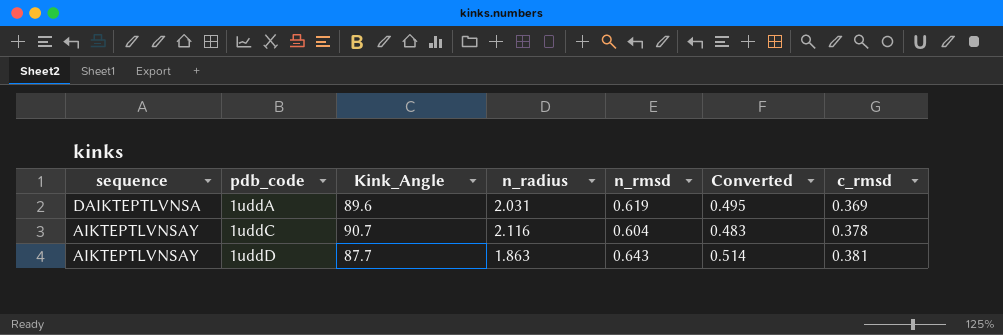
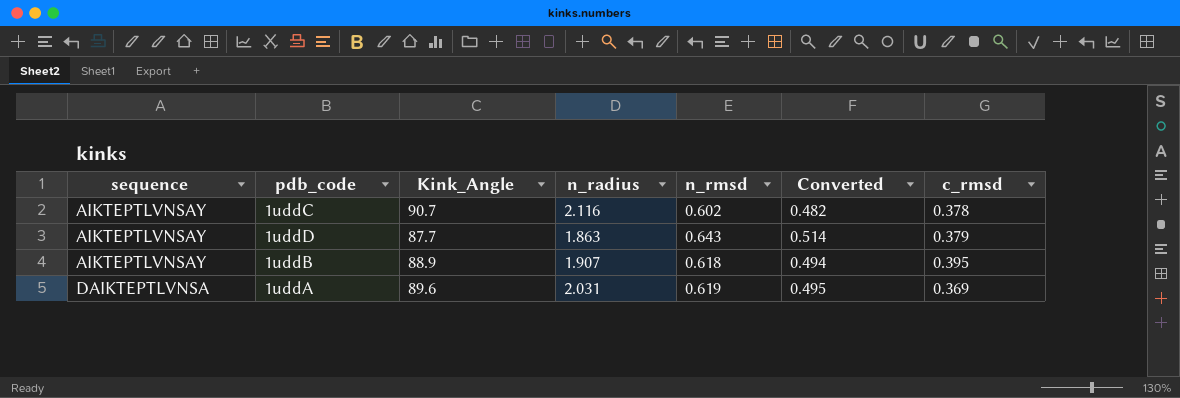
row order: sequence descending -> sequence ascending
1uddC | n_rmsd: 0.604 -> 0.602
1uddC | Converted: 0.483 -> 0.482
1uddD | c_rmsd: 0.381 -> 0.379
row 1uddB: none -> AIKTEPTLVNSAY | 88.9 | 1.907 | 0.618 | 0.494 | 0.395

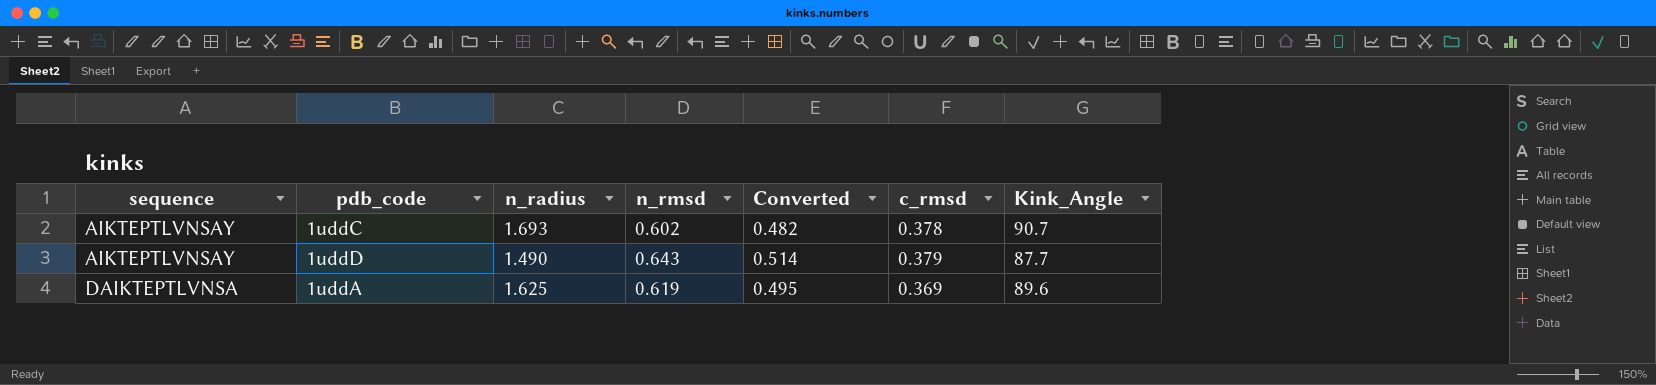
column Kink_Angle | position: 3 -> 7
row 1uddB: AIKTEPTLVNSAY | 88.9 | 1.907 | 0.618 | 0.494 | 0.395 -> none
1uddC | n_radius: 2.116 -> 1.693
1uddD | n_radius: 1.863 -> 1.490
1uddA | n_radius: 2.031 -> 1.625

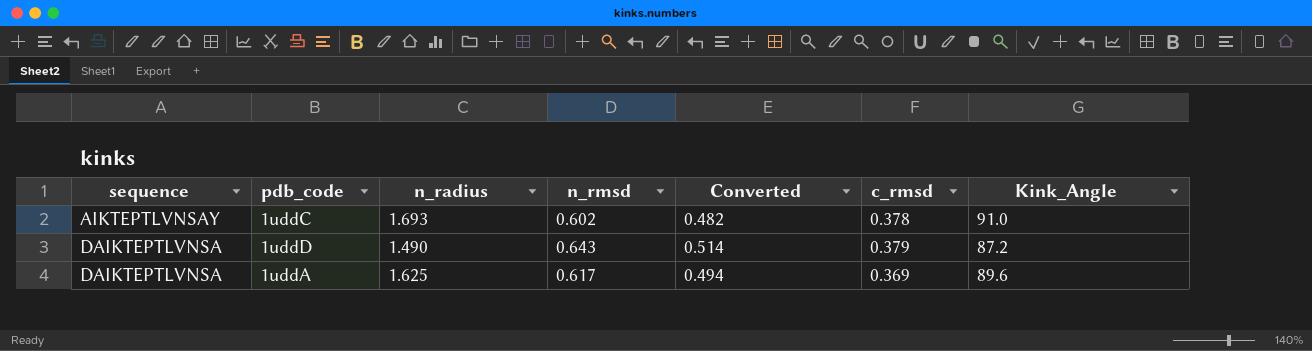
1uddC | Kink_Angle: 90.7 -> 91.0
1uddD | sequence: AIKTEPTLVNSAY -> DAIKTEPTLVNSA
1uddD | Kink_Angle: 87.7 -> 87.2
1uddA | n_rmsd: 0.619 -> 0.617
1uddA | Converted: 0.495 -> 0.494

